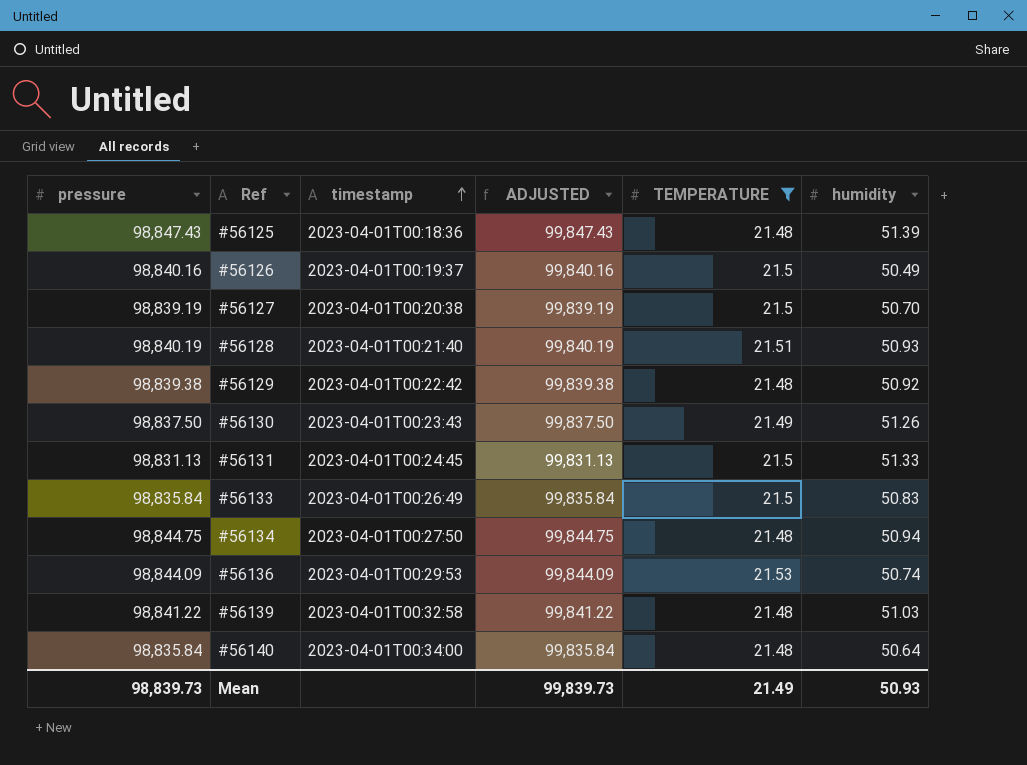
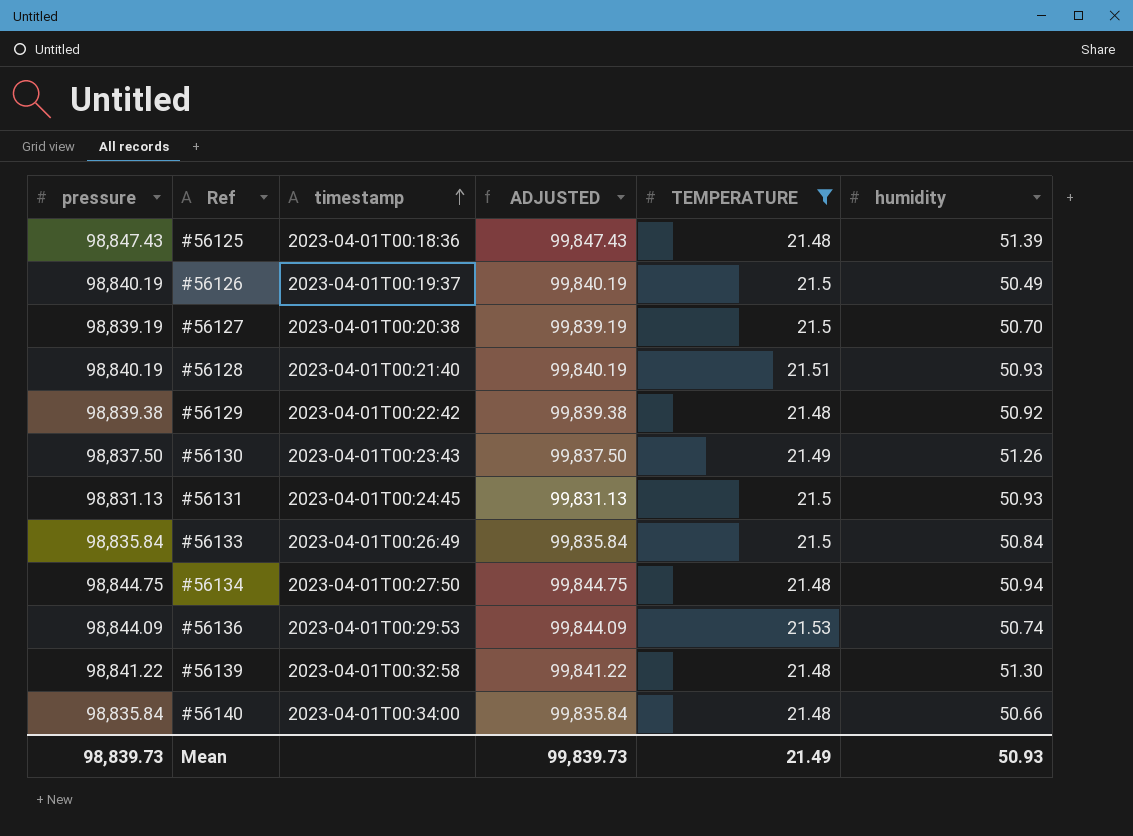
#56126 | pressure: 98,840.16 -> 98,840.19
#56126 | ADJUSTED: 99,840.16 -> 99,840.19
#56131 | humidity: 51.33 -> 50.93
#56133 | humidity: 50.83 -> 50.84
#56139 | humidity: 51.03 -> 51.30
#56140 | humidity: 50.64 -> 50.66

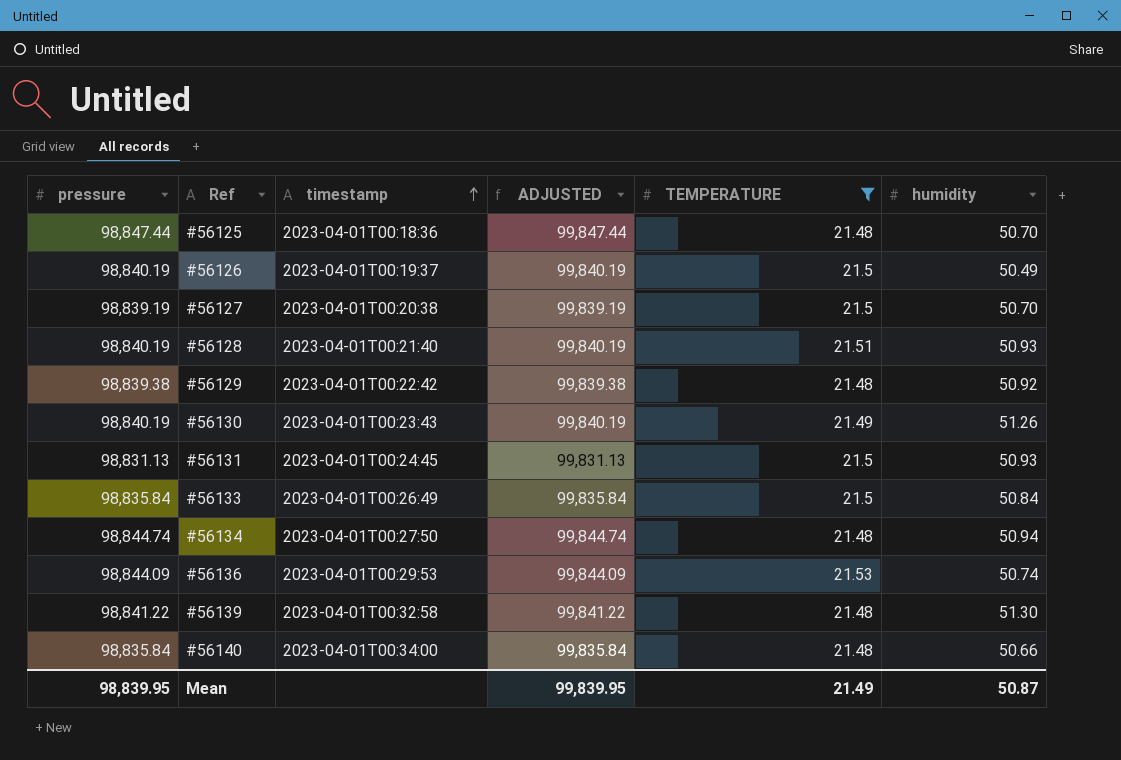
#56125 | pressure: 98,847.43 -> 98,847.44
#56125 | ADJUSTED: 99,847.43 -> 99,847.44
#56125 | humidity: 51.39 -> 50.70
#56130 | pressure: 98,837.50 -> 98,840.19
#56130 | ADJUSTED: 99,837.50 -> 99,840.19
#56134 | pressure: 98,844.75 -> 98,844.74
#56134 | ADJUSTED: 99,844.75 -> 99,844.74
Mean | pressure: 98,839.73 -> 98,839.95
Mean | ADJUSTED: 99,839.73 -> 99,839.95
Mean | humidity: 50.93 -> 50.87

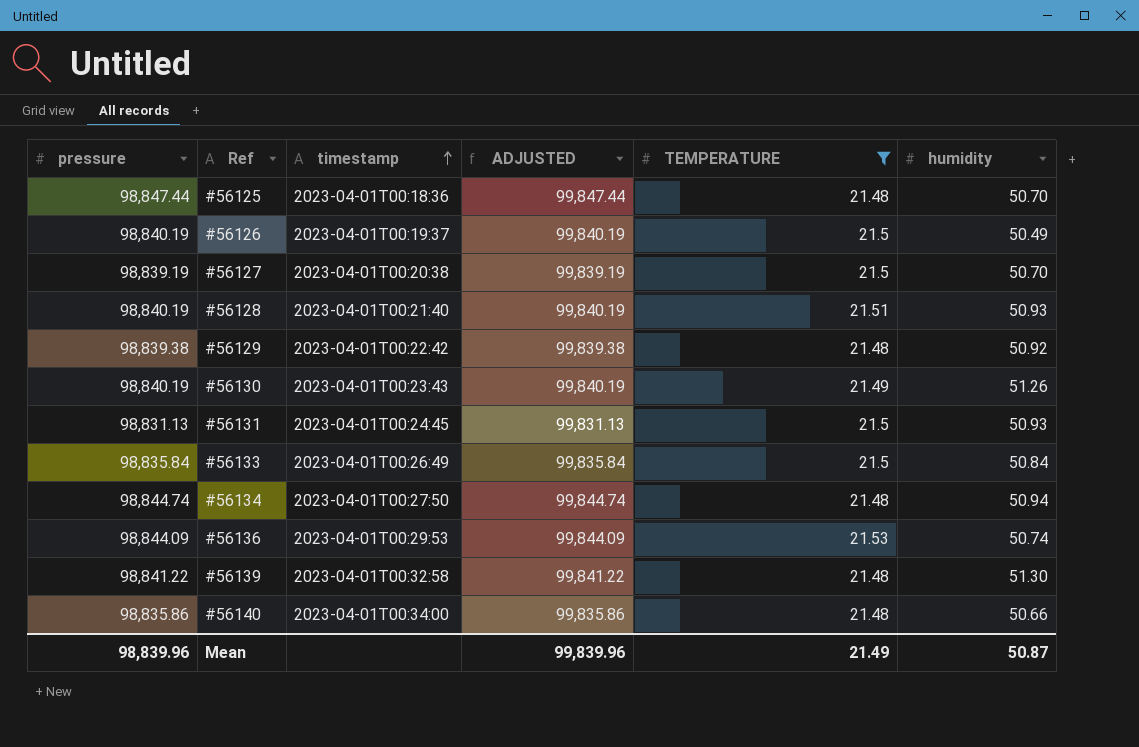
#56140 | pressure: 98,835.84 -> 98,835.86
#56140 | ADJUSTED: 99,835.84 -> 99,835.86
Mean | pressure: 98,839.95 -> 98,839.96
Mean | ADJUSTED: 99,839.95 -> 99,839.96

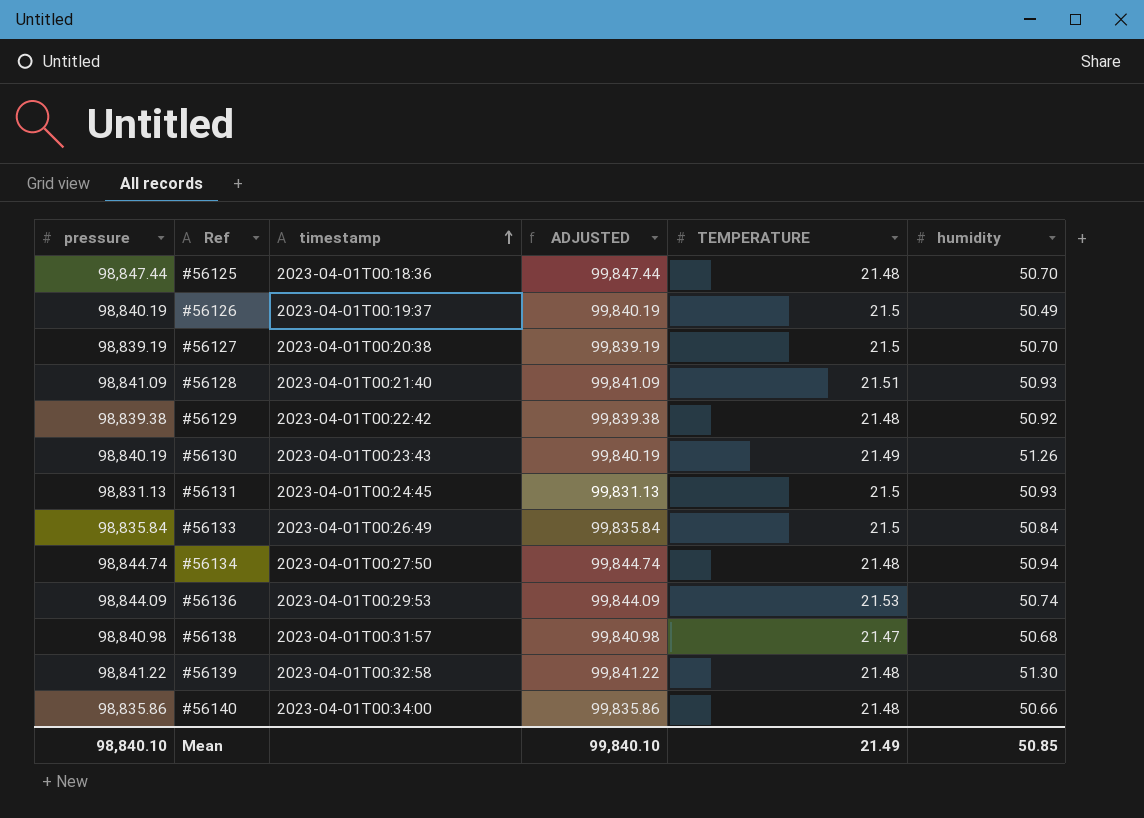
filter: TEMPERATURE != 21.47 -> none
#56128 | pressure: 98,840.19 -> 98,841.09
#56128 | ADJUSTED: 99,840.19 -> 99,841.09
Mean | pressure: 98,839.96 -> 98,840.10
Mean | ADJUSTED: 99,839.96 -> 99,840.10
Mean | humidity: 50.87 -> 50.85

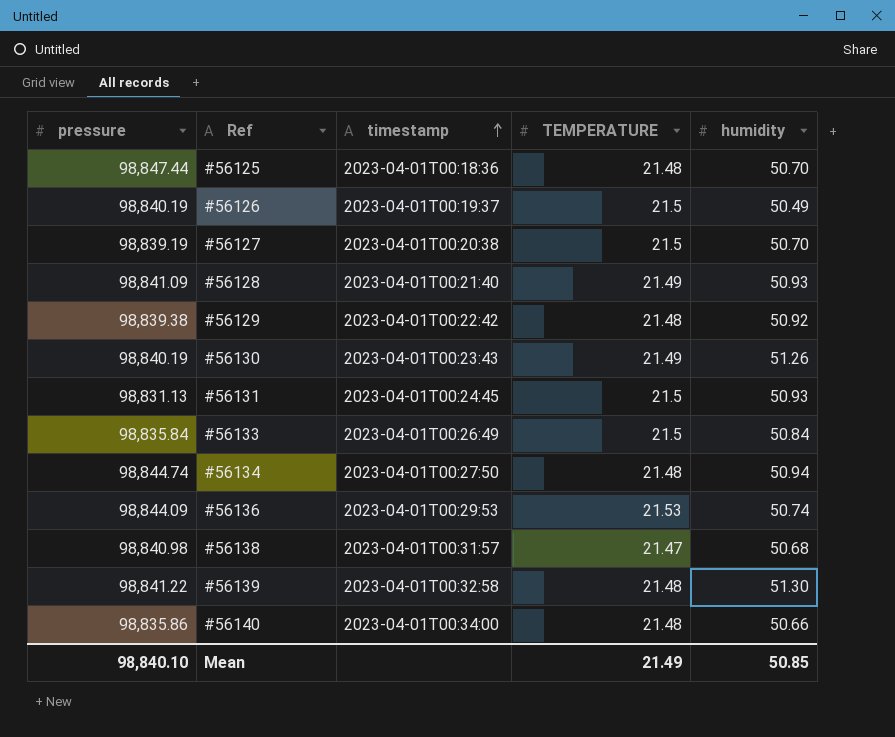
column ADJUSTED | formula: [pressure] + 1000 -> none
#56128 | TEMPERATURE: 21.51 -> 21.49

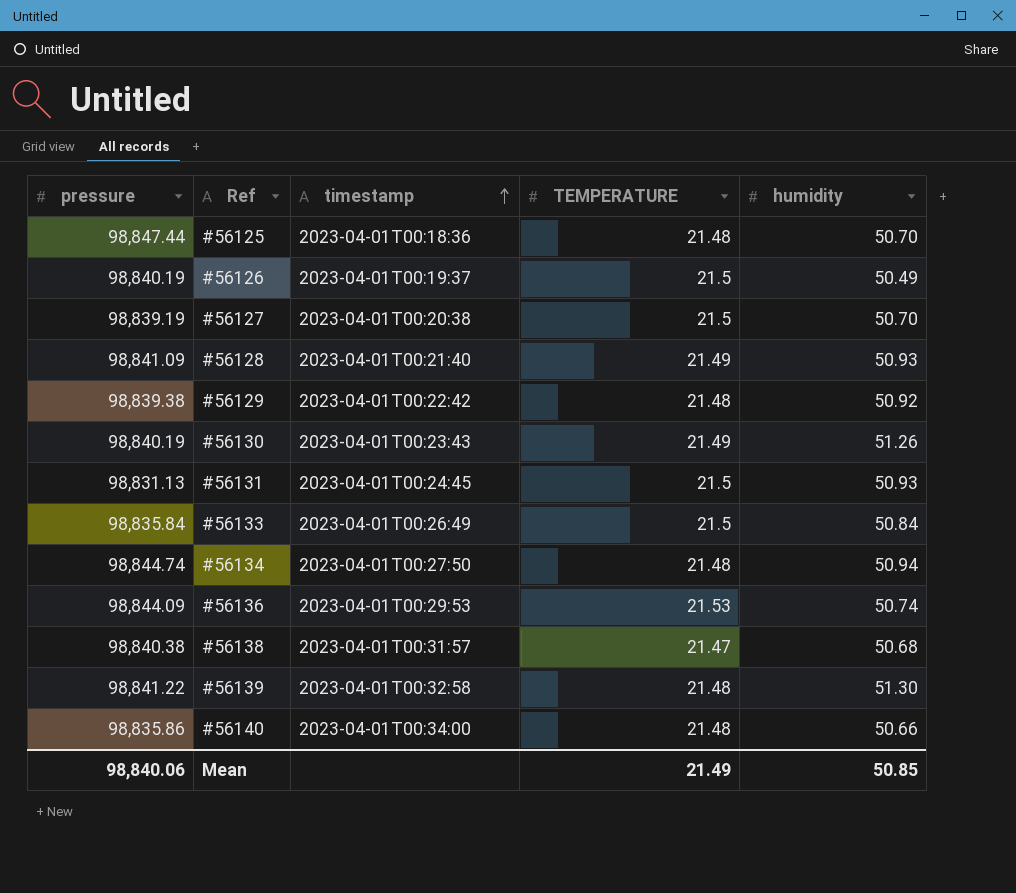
#56138 | pressure: 98,840.98 -> 98,840.38
Mean | pressure: 98,840.10 -> 98,840.06

